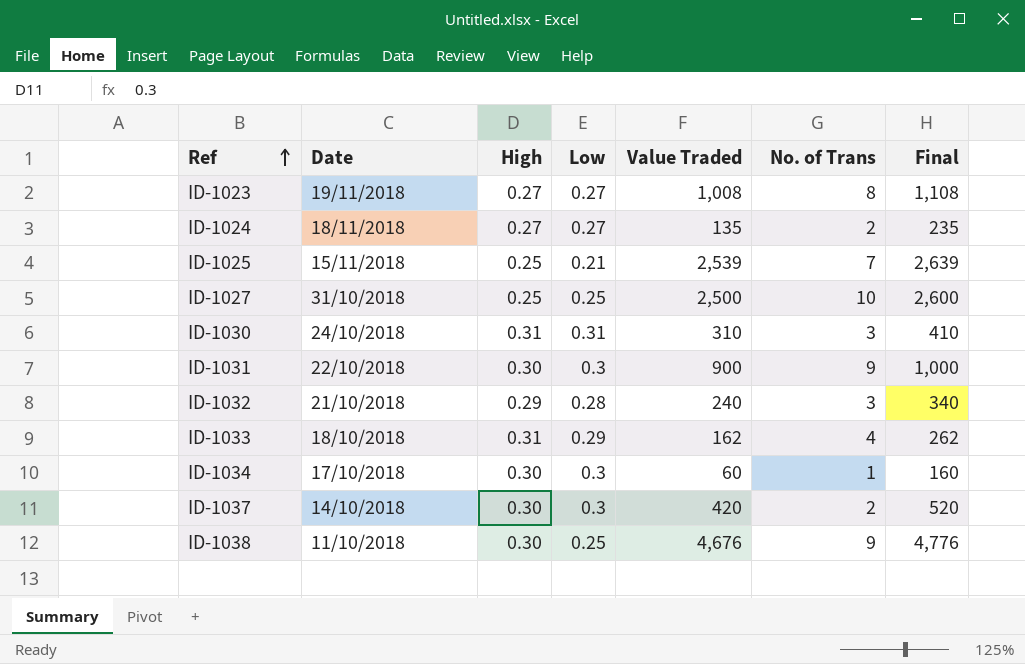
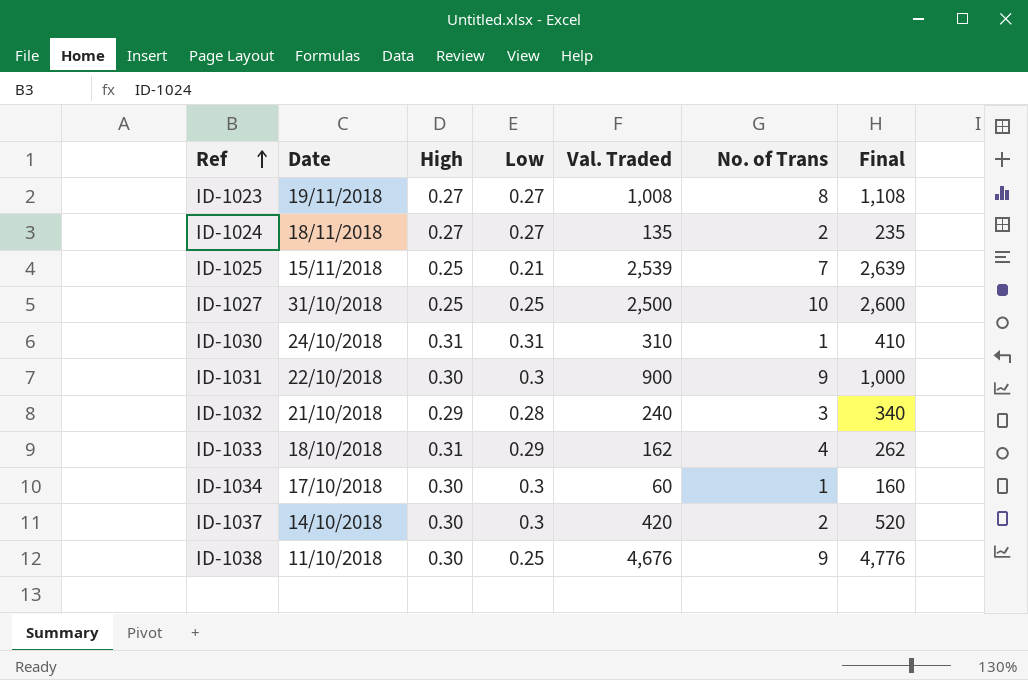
column name: Value Traded -> Val. Traded
ID-1030 | No. of Trans: 3 -> 1

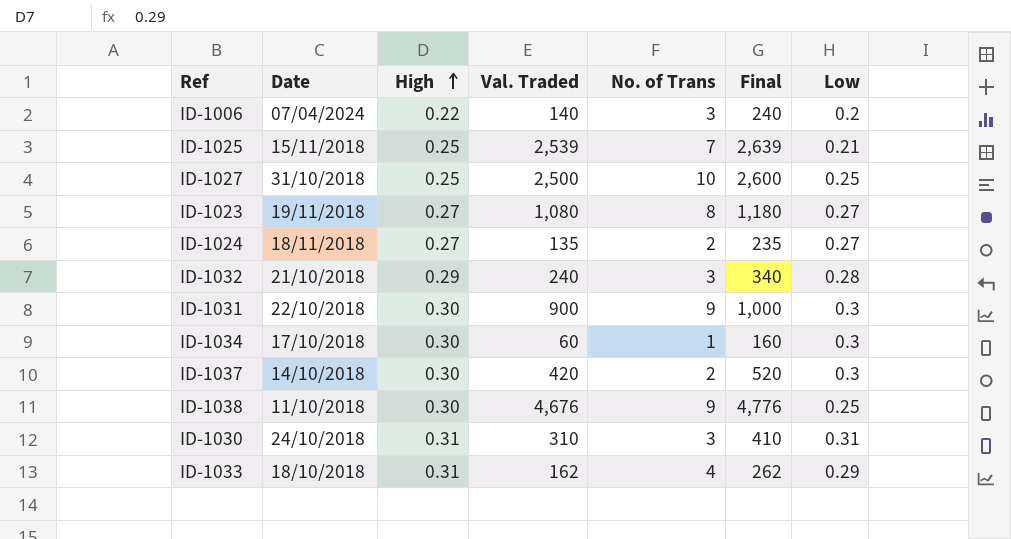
row order: Ref ascending -> High ascending
column Low | position: 4 -> 7
row ID-1006: none -> 07/04/2024 | 0.22 | 140 | 3 | 240 | 0.2
ID-1023 | Val. Traded: 1,008 -> 1,080
ID-1023 | Final: 1,108 -> 1,180
ID-1030 | No. of Trans: 1 -> 3

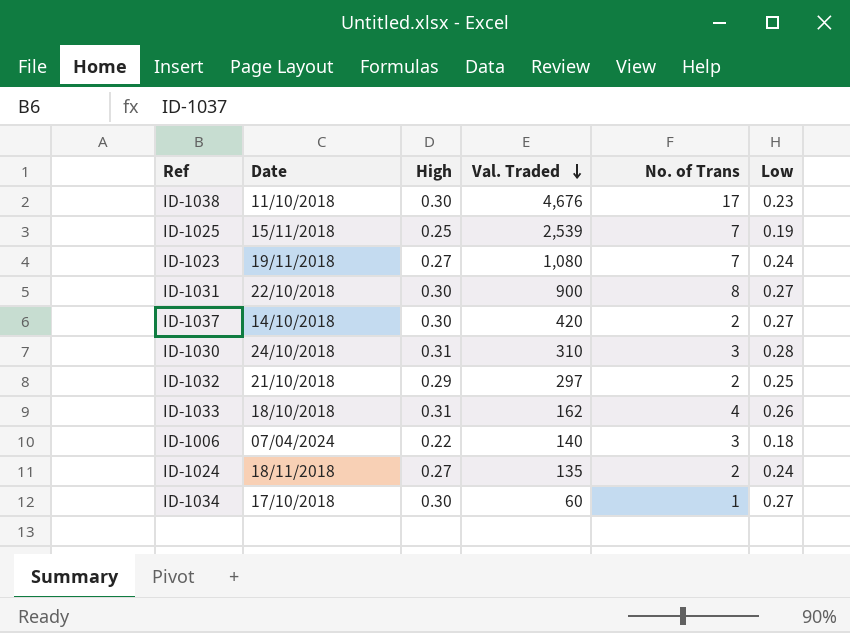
row order: High ascending -> Val. Traded descending
column Final | formula: [Val. Traded] + 100 -> none
row ID-1027: 31/10/2018 | 0.25 | 2,500 | 10 | 2,600 | 0.25 -> none
ID-1038 | No. of Trans: 9 -> 17
ID-1038 | Low: 0.25 -> 0.23
ID-1025 | Low: 0.21 -> 0.19
ID-1023 | No. of Trans: 8 -> 7
ID-1023 | Low: 0.27 -> 0.24
ID-1031 | No. of Trans: 9 -> 8
ID-1031 | Low: 0.3 -> 0.27
ID-1037 | Low: 0.3 -> 0.27
ID-1030 | Low: 0.31 -> 0.28
ID-1032 | Val. Traded: 240 -> 297
ID-1032 | No. of Trans: 3 -> 2
ID-1032 | Low: 0.28 -> 0.25
ID-1033 | Low: 0.29 -> 0.26
ID-1006 | Low: 0.2 -> 0.18
ID-1024 | Low: 0.27 -> 0.24
ID-1034 | Low: 0.3 -> 0.27

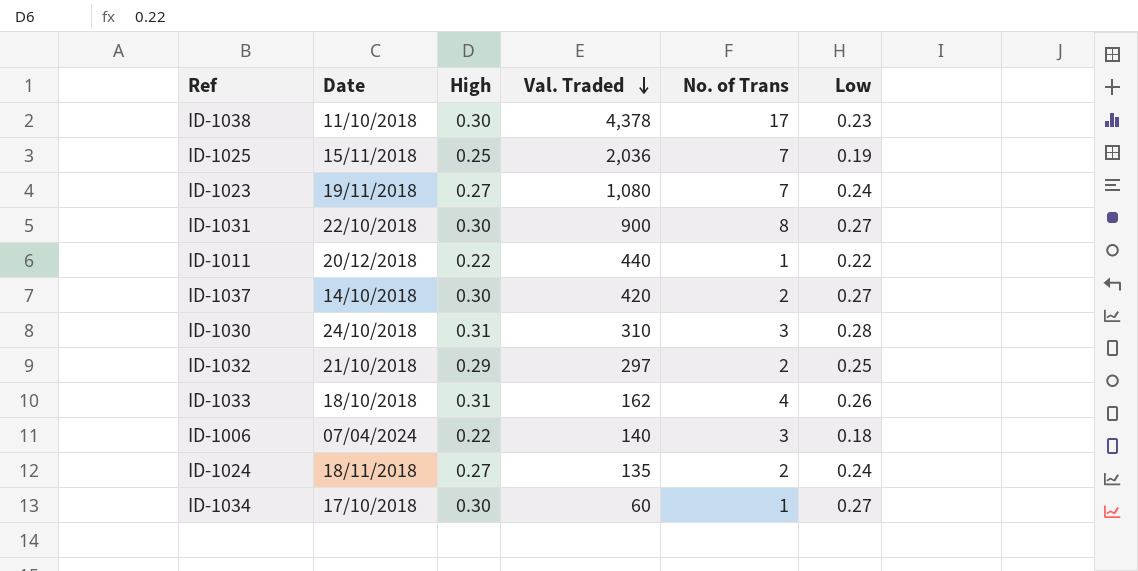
ID-1038 | Val. Traded: 4,676 -> 4,378
ID-1025 | Val. Traded: 2,539 -> 2,036
row ID-1011: none -> 20/12/2018 | 0.22 | 440 | 1 | 0.22

